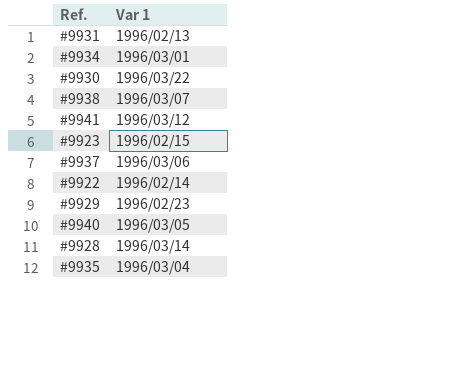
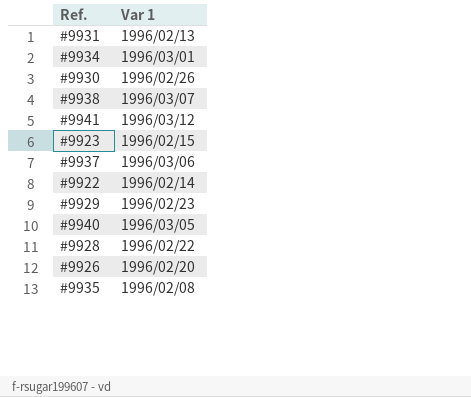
#9930 | Var 1: 1996/03/22 -> 1996/02/26
#9928 | Var 1: 1996/03/14 -> 1996/02/22
row #9926: none -> 1996/02/20
#9935 | Var 1: 1996/03/04 -> 1996/02/08

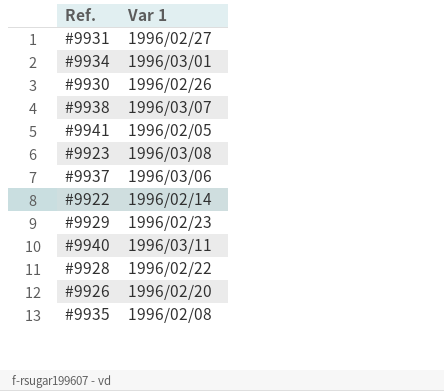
#9931 | Var 1: 1996/02/13 -> 1996/02/27
#9941 | Var 1: 1996/03/12 -> 1996/02/05
#9923 | Var 1: 1996/02/15 -> 1996/03/08
#9940 | Var 1: 1996/03/05 -> 1996/03/11

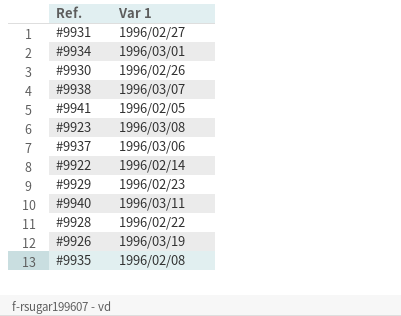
#9926 | Var 1: 1996/02/20 -> 1996/03/19

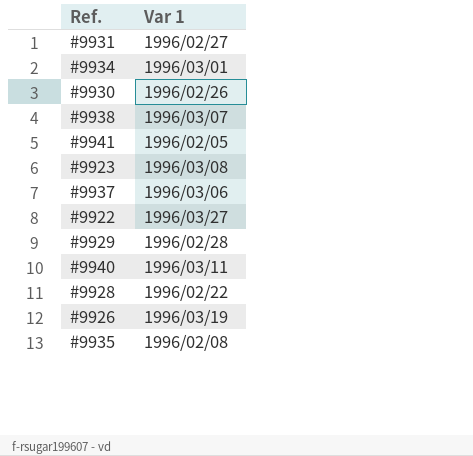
#9922 | Var 1: 1996/02/14 -> 1996/03/27
#9929 | Var 1: 1996/02/23 -> 1996/02/28

